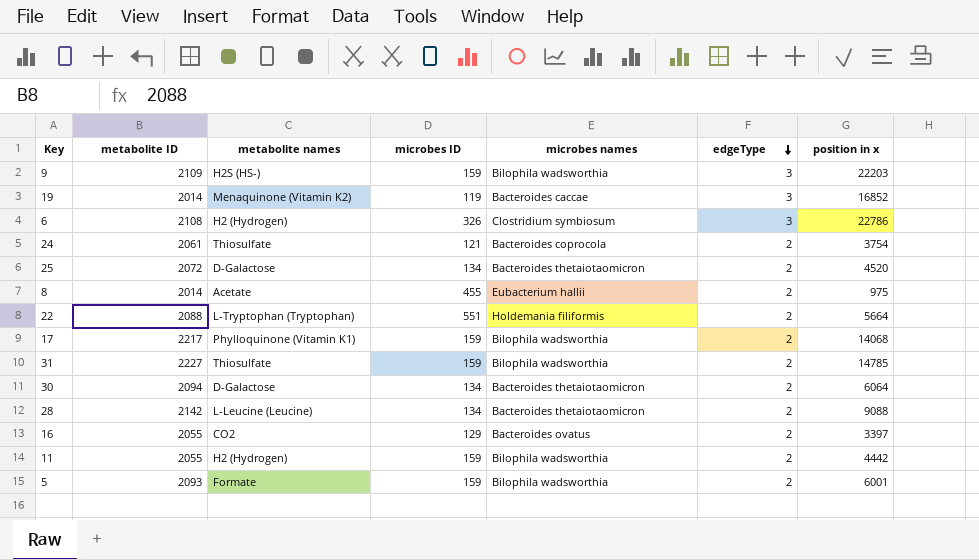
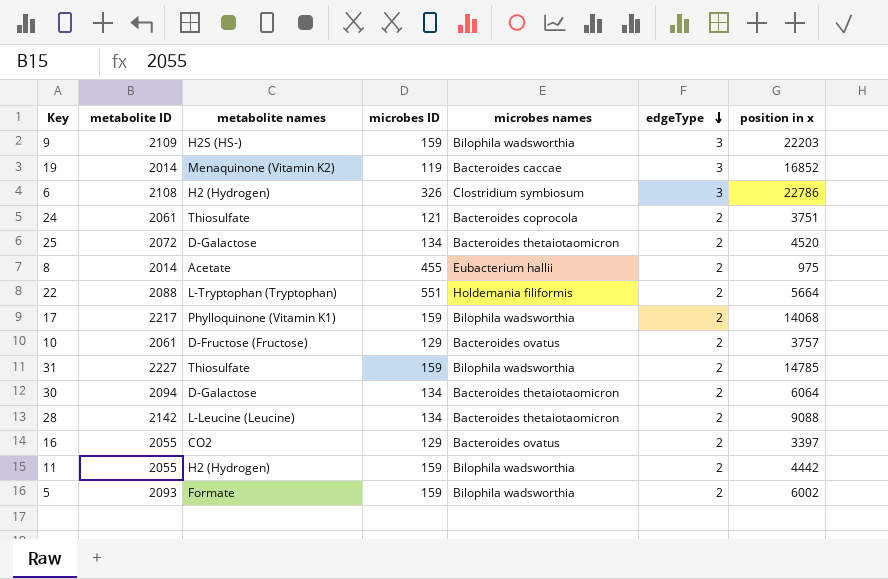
24 | position in x: 3754 -> 3751
row 10: none -> 2061 | D-Fructose (Fructose) | 129 | Bacteroides ovatus | 2 | 3757
5 | position in x: 6001 -> 6002

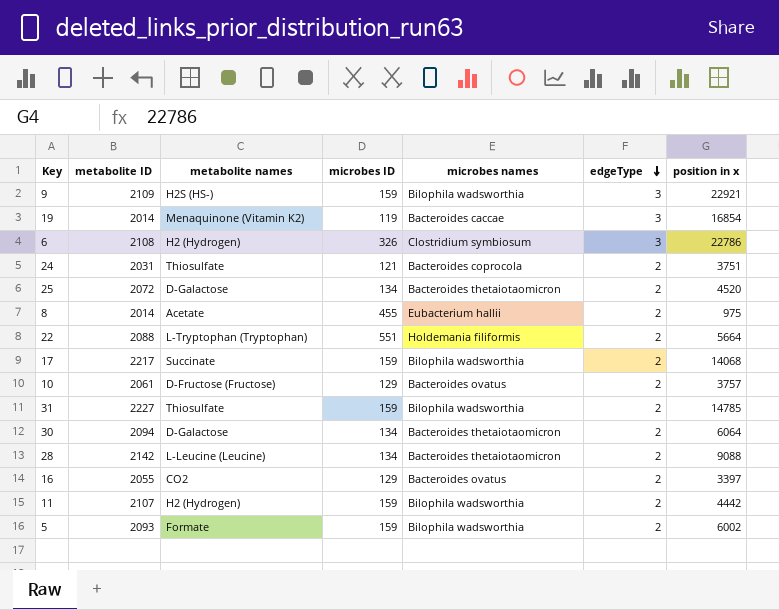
9 | position in x: 22203 -> 22921
19 | position in x: 16852 -> 16854
24 | metabolite ID: 2061 -> 2031
17 | metabolite names: Phylloquinone (Vitamin K1) -> Succinate
11 | metabolite ID: 2055 -> 2107

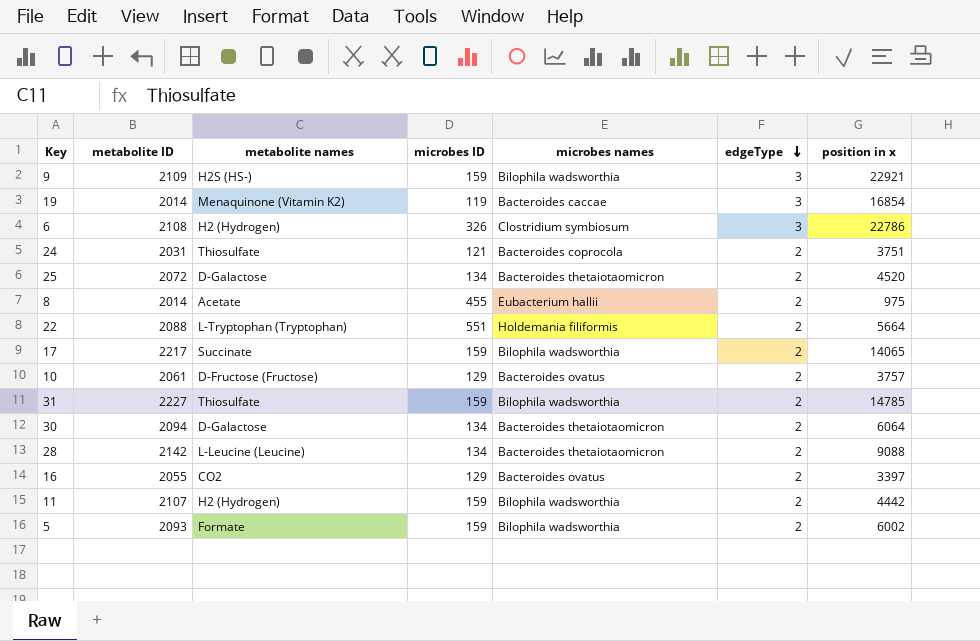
17 | position in x: 14068 -> 14065

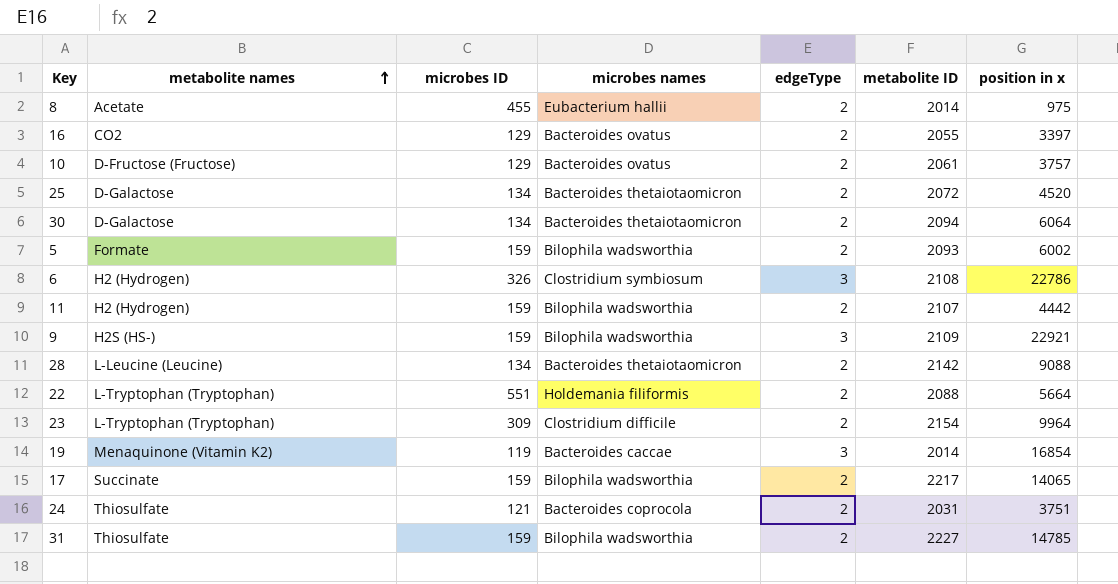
row order: edgeType descending -> metabolite names ascending
column metabolite ID | position: 2 -> 6
row 23: none -> L-Tryptophan (Tryptophan) | 309 | Clostridium difficile | 2 | 2154 | 9964

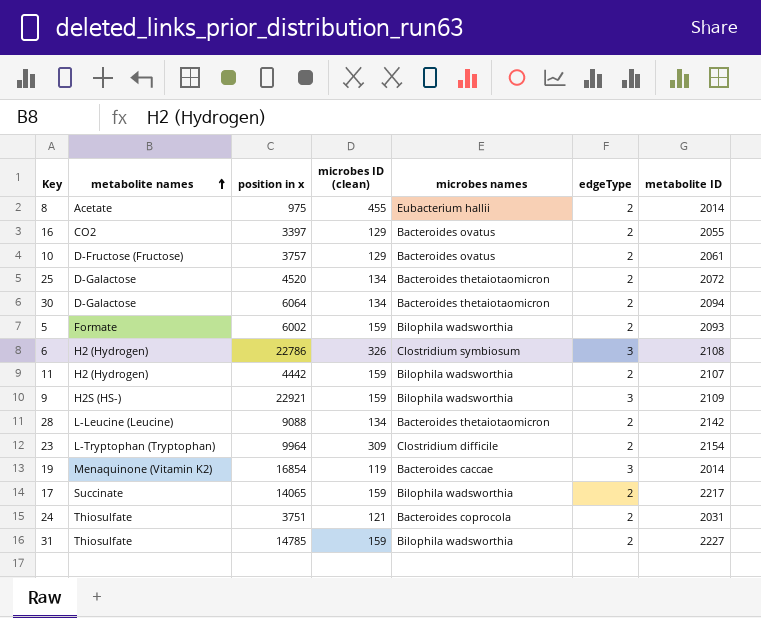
column position in x | position: 7 -> 3
column name: microbes ID -> microbes ID (clean)
row 22: L-Tryptophan (Tryptophan) | 551 | Holdemania filiformis | 2 | 2088 | 5664 -> none

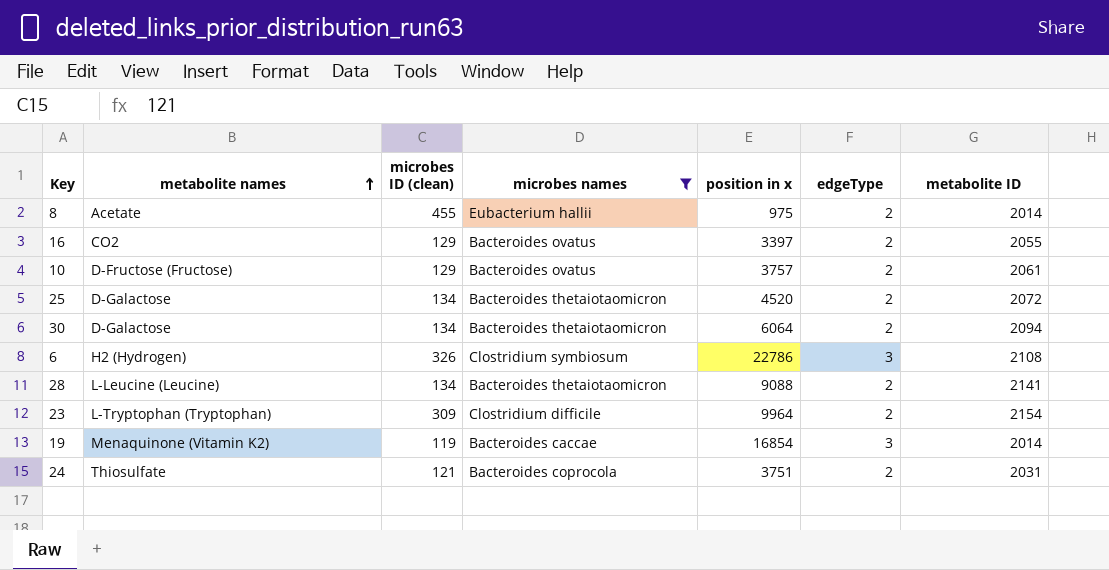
filter: none -> microbes names != Bilophila wadsworthia
column position in x | position: 3 -> 5
28 | metabolite ID: 2142 -> 2141

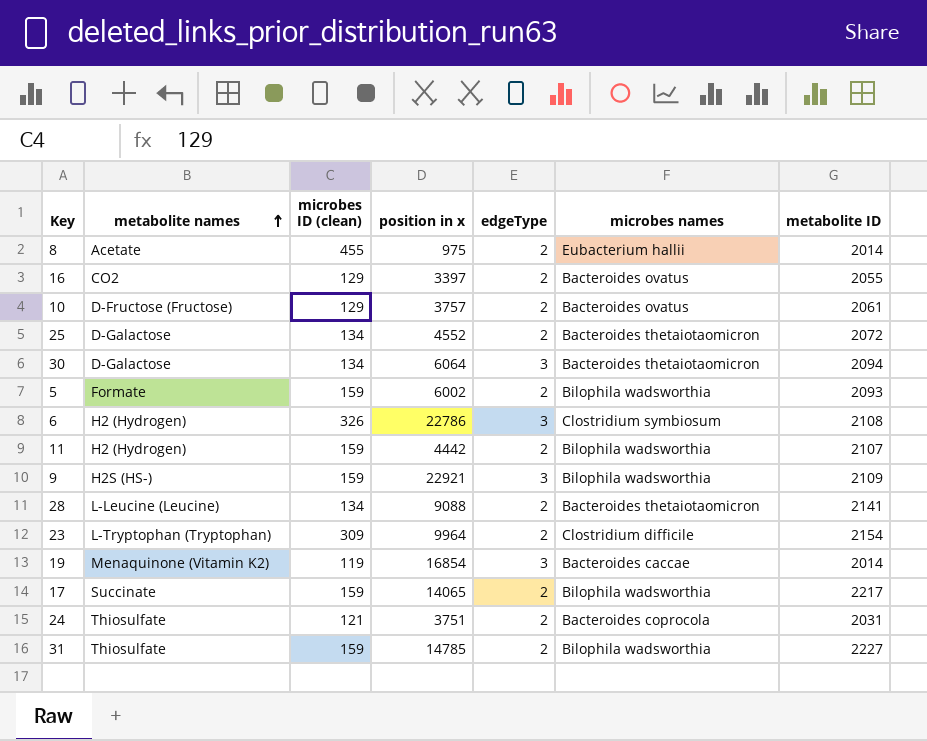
filter: microbes names != Bilophila wadsworthia -> none
column microbes names | position: 4 -> 6
25 | position in x: 4520 -> 4552
30 | edgeType: 2 -> 3

